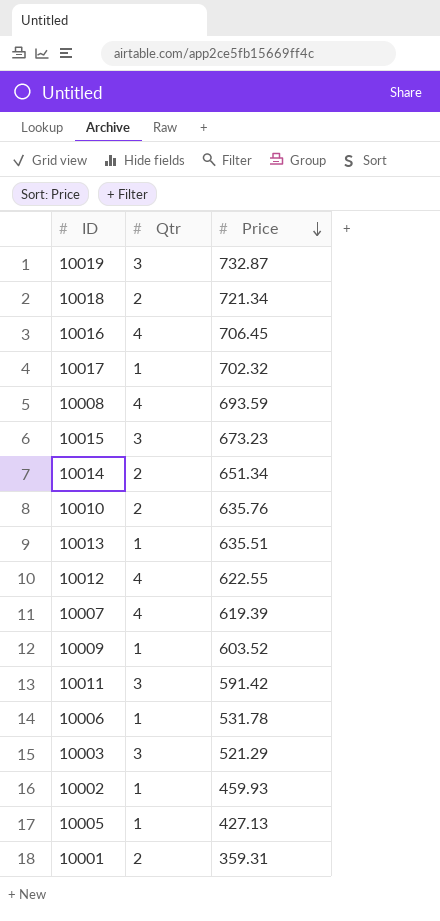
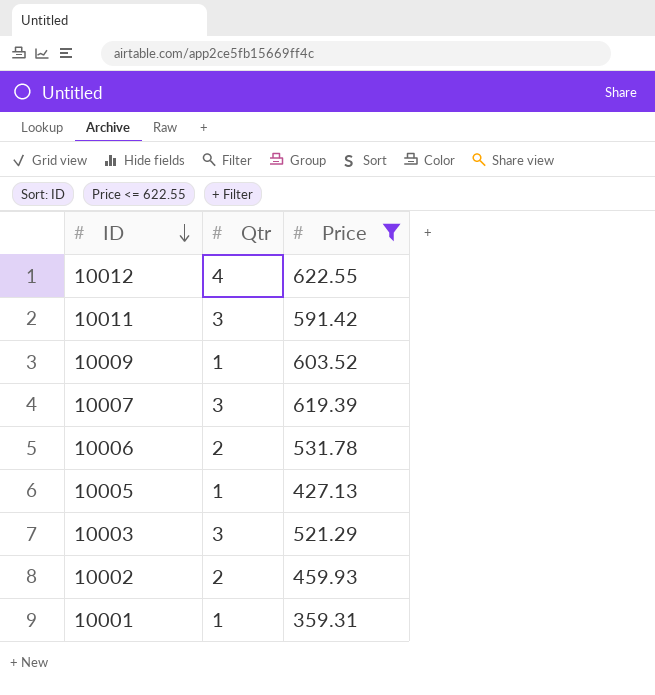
filter: none -> Price <= 622.55
row order: Price descending -> ID descending
10007 | Qtr: 4 -> 3
10006 | Qtr: 1 -> 2
10002 | Qtr: 1 -> 2
10001 | Qtr: 2 -> 1

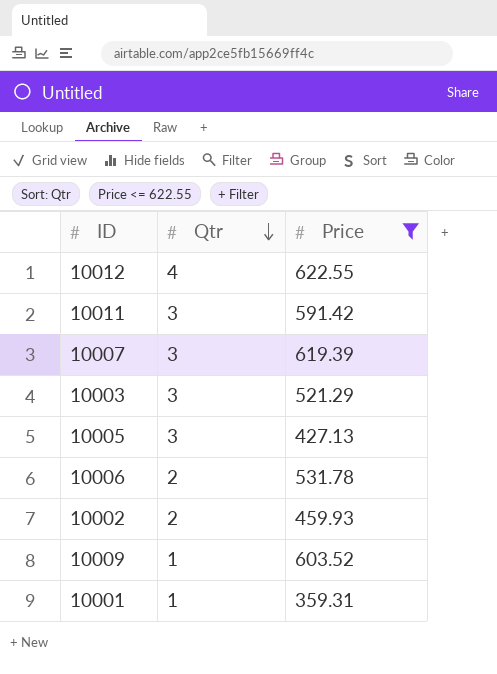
row order: ID descending -> Qtr descending
10005 | Qtr: 1 -> 3

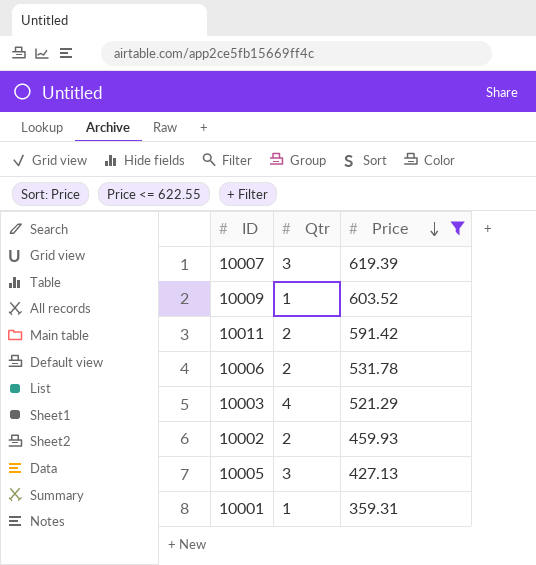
row order: Qtr descending -> Price descending
row 10012: 4 | 622.55 -> none
10011 | Qtr: 3 -> 2
10003 | Qtr: 3 -> 4

